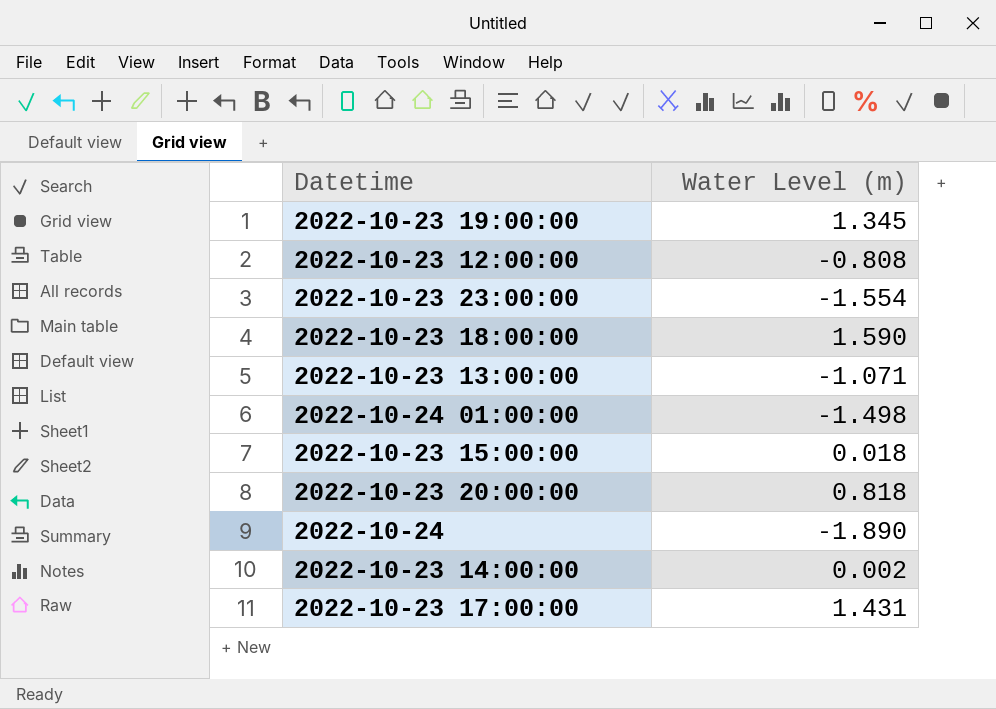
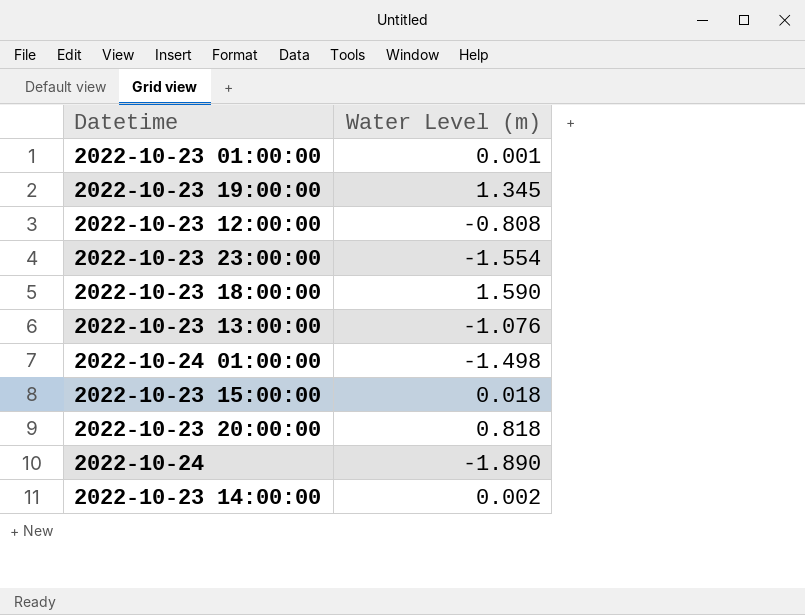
row 2022-10-23 17:00:00: 1.431 -> none
row 2022-10-23 01:00:00: none -> 0.001
2022-10-23 13:00:00 | Water Level (m): -1.071 -> -1.076

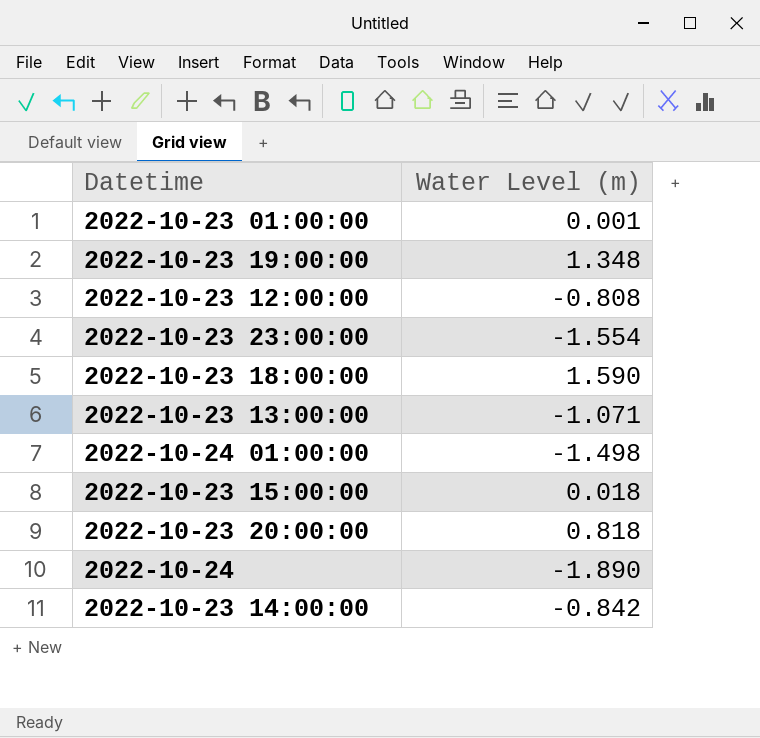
2022-10-23 19:00:00 | Water Level (m): 1.345 -> 1.348
2022-10-23 13:00:00 | Water Level (m): -1.076 -> -1.071
2022-10-23 14:00:00 | Water Level (m): 0.002 -> -0.842

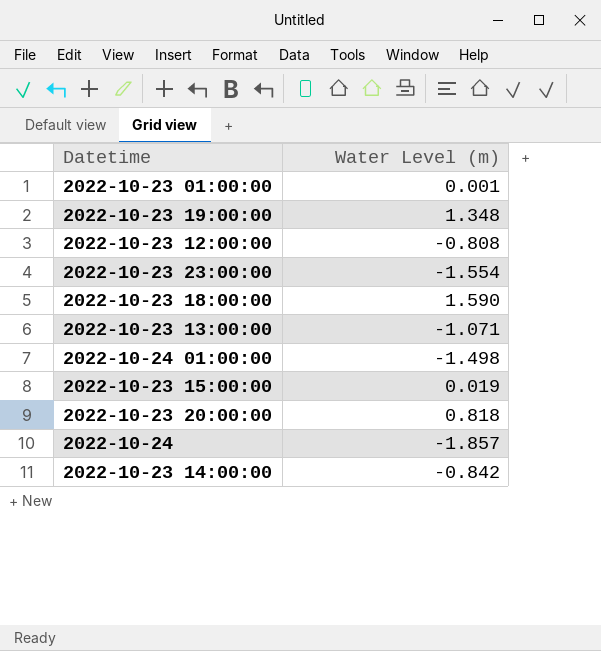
2022-10-23 15:00:00 | Water Level (m): 0.018 -> 0.019
2022-10-24 | Water Level (m): -1.890 -> -1.857

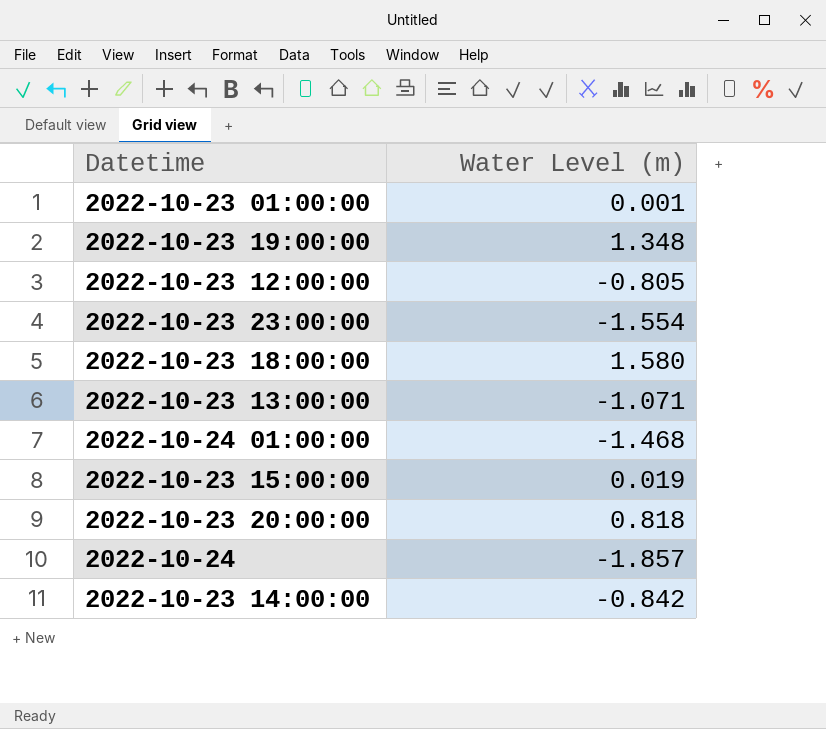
2022-10-23 12:00:00 | Water Level (m): -0.808 -> -0.805
2022-10-23 18:00:00 | Water Level (m): 1.590 -> 1.580
2022-10-24 01:00:00 | Water Level (m): -1.498 -> -1.468

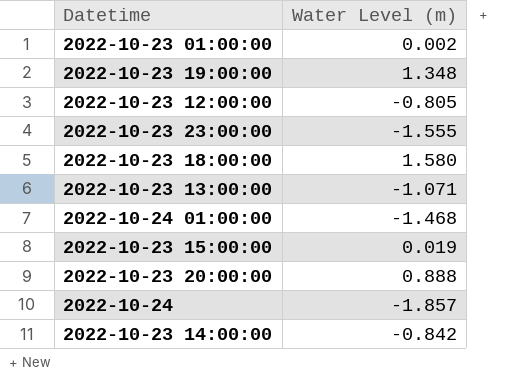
2022-10-23 01:00:00 | Water Level (m): 0.001 -> 0.002
2022-10-23 23:00:00 | Water Level (m): -1.554 -> -1.555
2022-10-23 20:00:00 | Water Level (m): 0.818 -> 0.888

